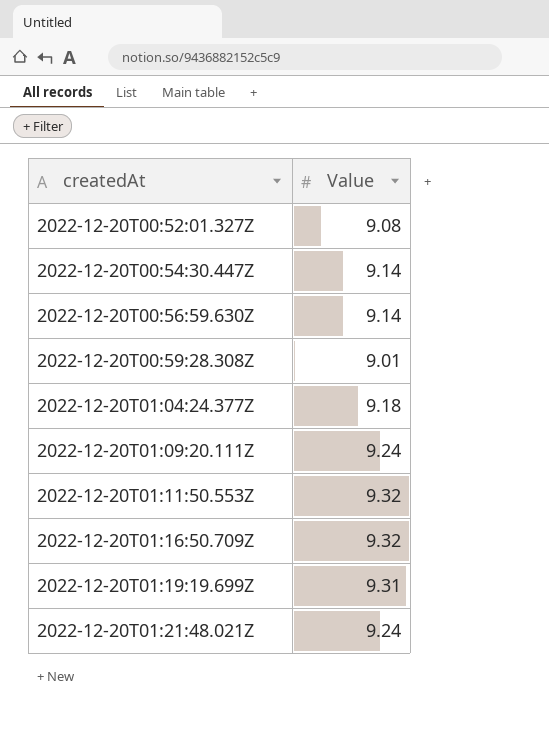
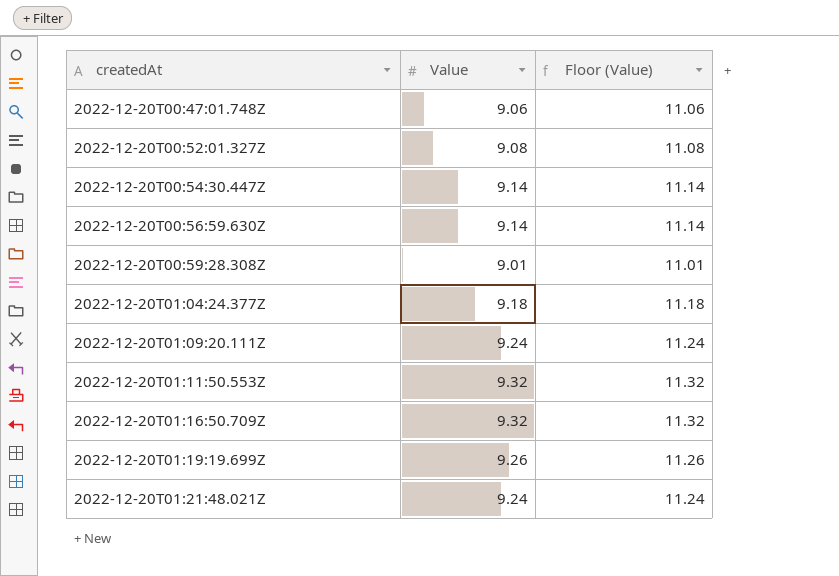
column Floor (Value) | formula: none -> [Value] + 2
row 2022-12-20T00:47:01.748Z: none -> 9.06 | 11.06
2022-12-20T01:19:19.699Z | Value: 9.31 -> 9.26

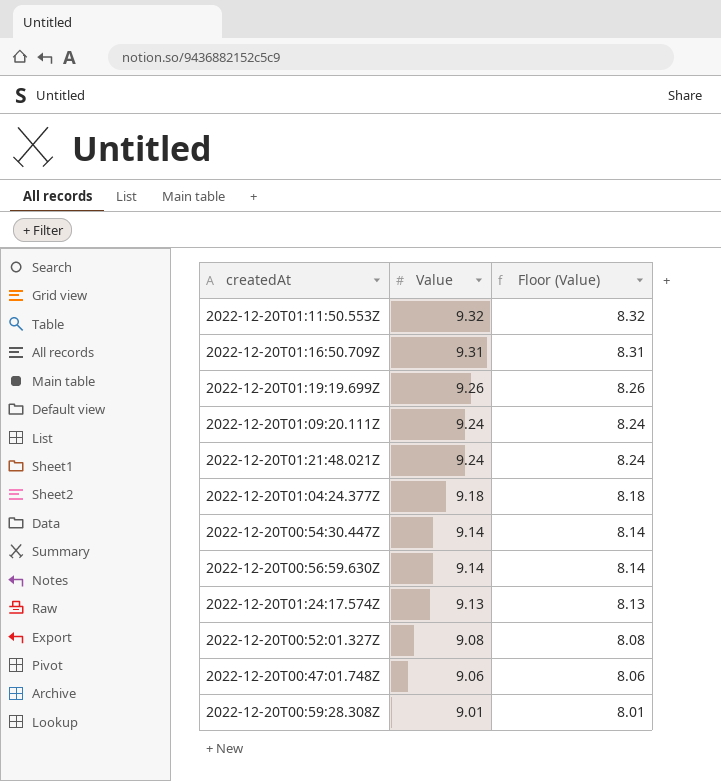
row order: createdAt ascending -> Value descending
column Floor (Value) | formula: [Value] + 2 -> [Value] - 1
2022-12-20T01:16:50.709Z | Value: 9.32 -> 9.31
row 2022-12-20T01:24:17.574Z: none -> 9.13 | 8.13

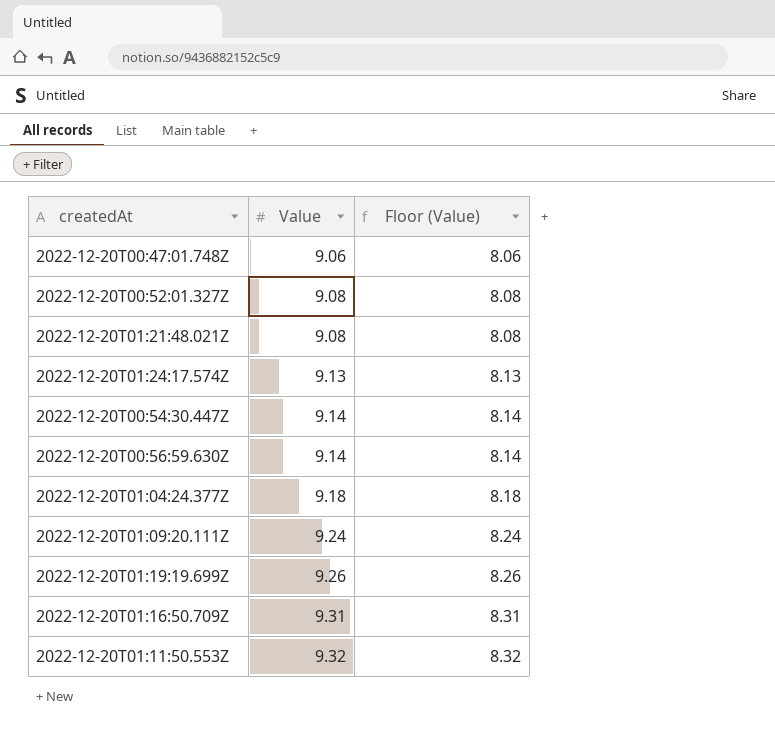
row order: Value descending -> Value ascending
row 2022-12-20T00:59:28.308Z: 9.01 | 8.01 -> none
2022-12-20T01:21:48.021Z | Value: 9.24 -> 9.08
2022-12-20T01:21:48.021Z | Floor (Value): 8.24 -> 8.08

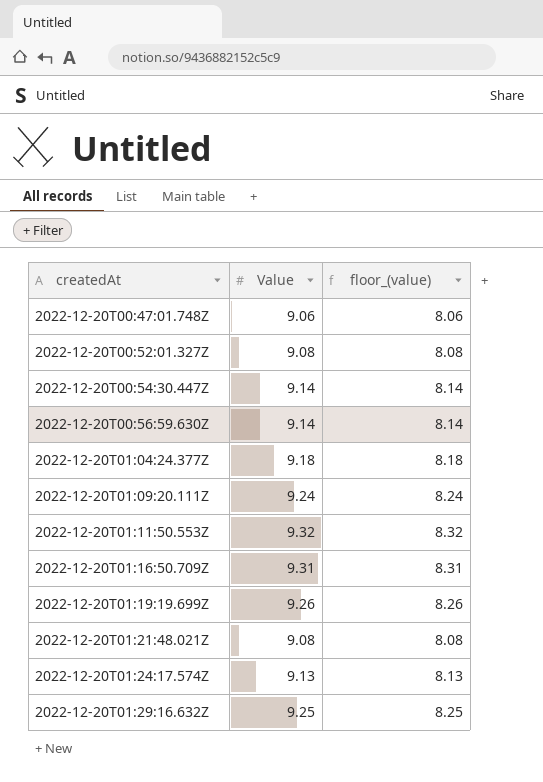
row order: Value ascending -> createdAt ascending
column name: Floor (Value) -> floor_(value)
row 2022-12-20T01:29:16.632Z: none -> 9.25 | 8.25

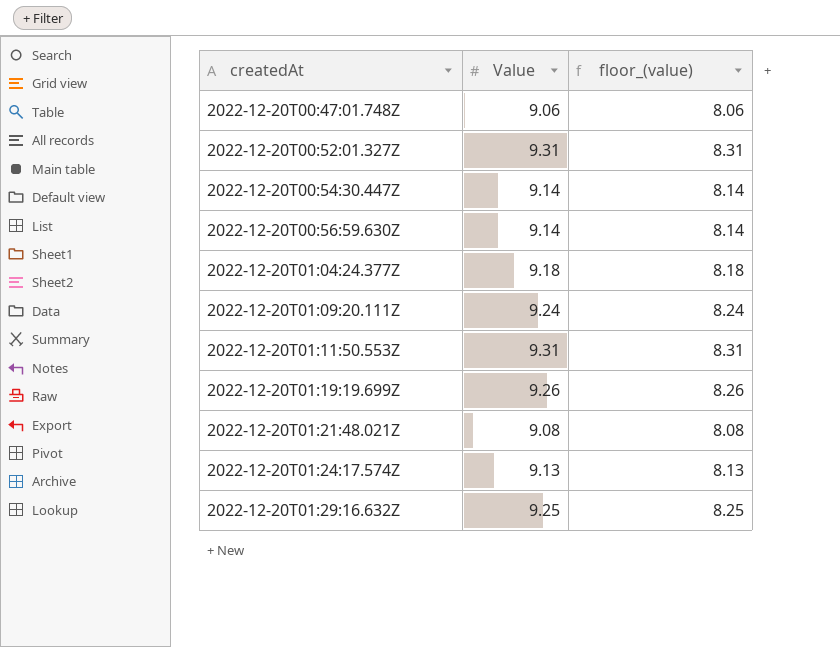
row 2022-12-20T01:16:50.709Z: 9.31 | 8.31 -> none
2022-12-20T00:52:01.327Z | Value: 9.08 -> 9.31
2022-12-20T00:52:01.327Z | floor_(value): 8.08 -> 8.31
2022-12-20T01:11:50.553Z | Value: 9.32 -> 9.31
2022-12-20T01:11:50.553Z | floor_(value): 8.32 -> 8.31

